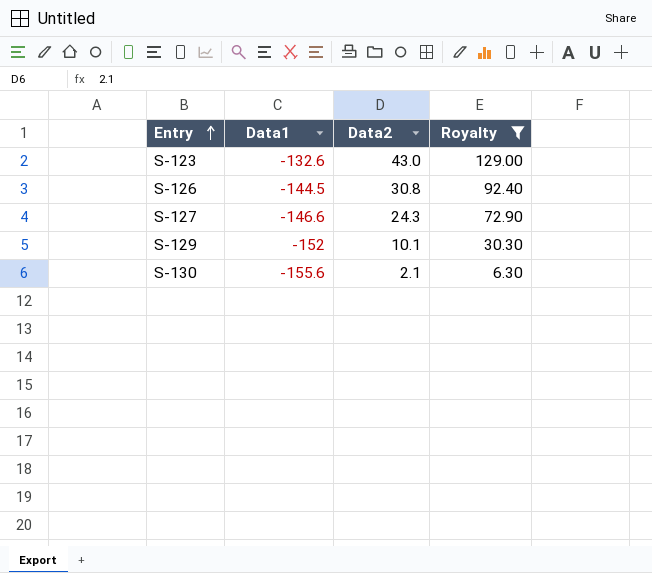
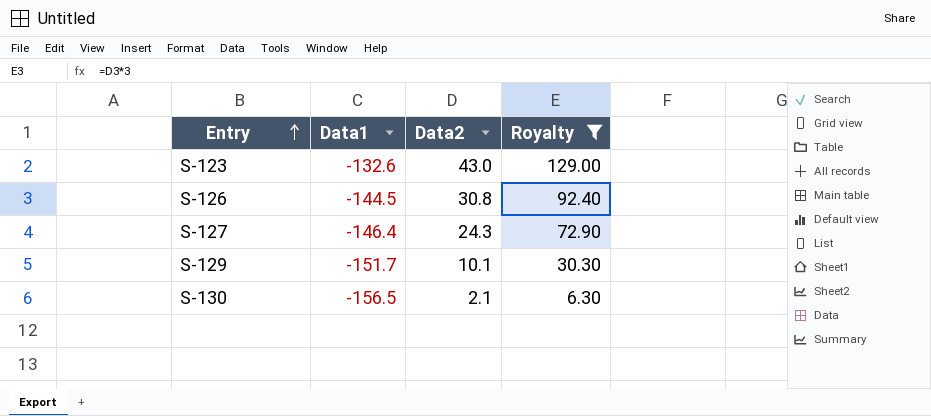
S-127 | Data1: -146.6 -> -146.4
S-129 | Data1: -152 -> -151.7
S-130 | Data1: -155.6 -> -156.5

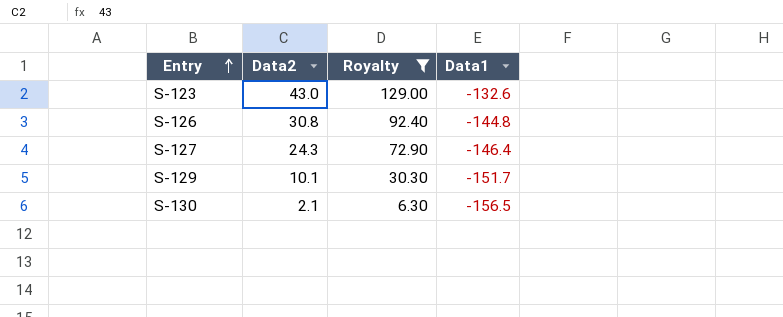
column Data1 | position: 2 -> 4
S-126 | Data1: -144.5 -> -144.8

